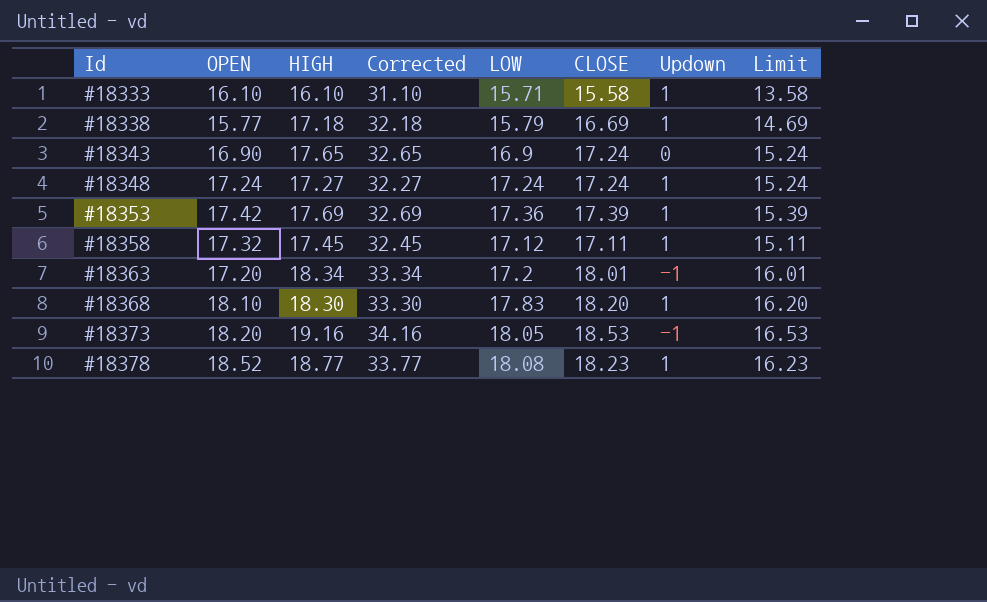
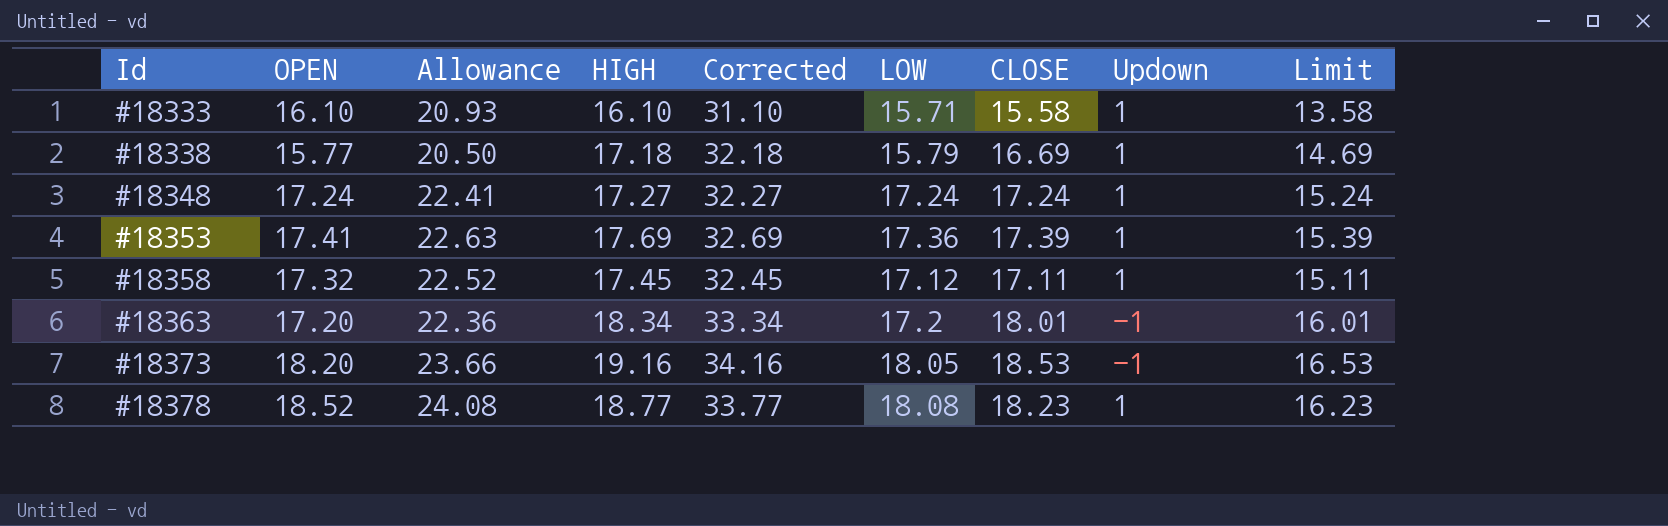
column Allowance | formula: none -> [OPEN] * 1.3
row #18343: 16.90 | 17.65 | 32.65 | 16.9 | 17.24 | 0 | 15.24 -> none
row #18368: 18.10 | 18.30 | 33.30 | 17.83 | 18.20 | 1 | 16.20 -> none
#18353 | OPEN: 17.42 -> 17.41

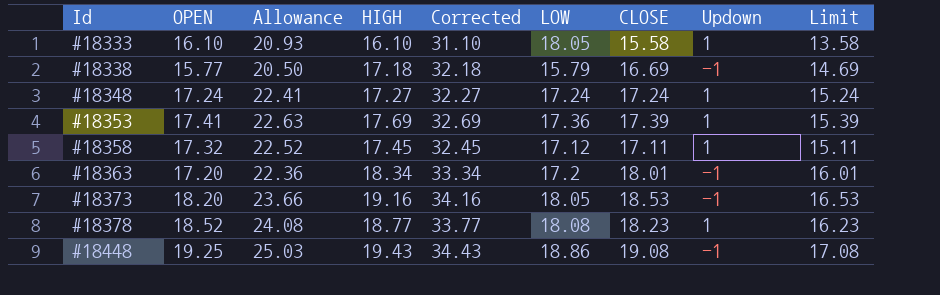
#18333 | LOW: 15.71 -> 18.05
#18338 | Updown: 1 -> -1
row #18448: none -> 19.25 | 25.03 | 19.43 | 34.43 | 18.86 | 19.08 | -1 | 17.08

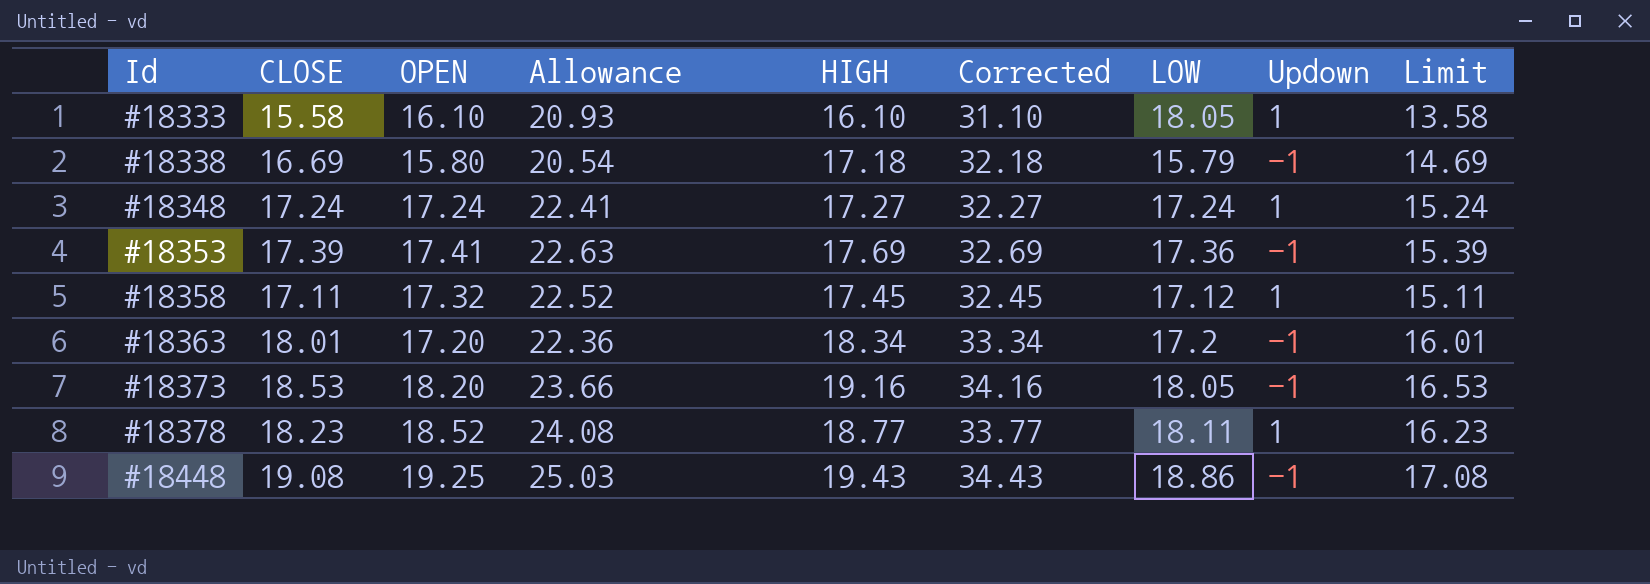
column CLOSE | position: 7 -> 2
#18338 | OPEN: 15.77 -> 15.80
#18338 | Allowance: 20.50 -> 20.54
#18353 | Updown: 1 -> -1
#18378 | LOW: 18.08 -> 18.11

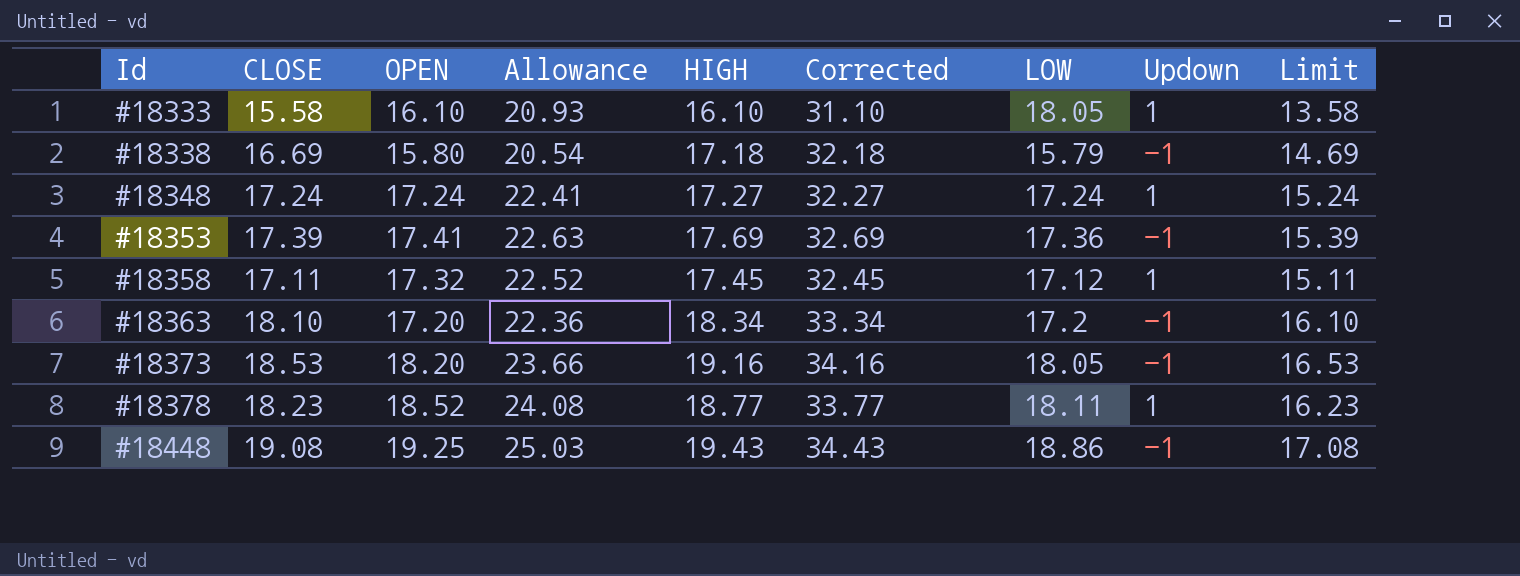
#18363 | CLOSE: 18.01 -> 18.10
#18363 | Limit: 16.01 -> 16.10

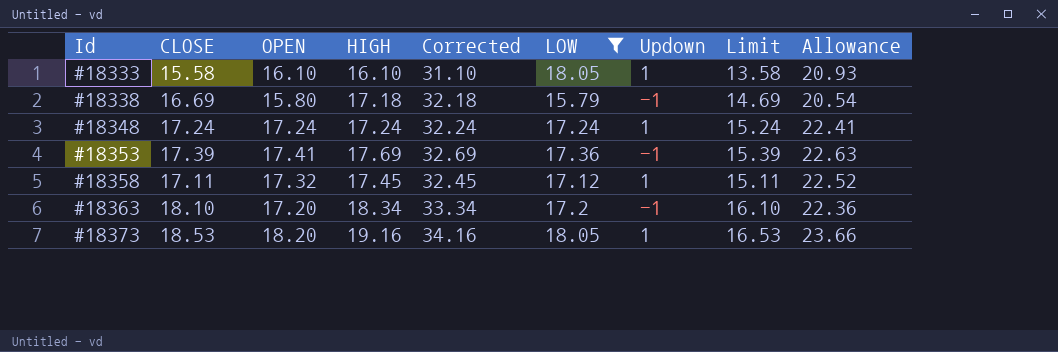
filter: none -> LOW <= 18.05
column Allowance | position: 4 -> 9
#18348 | HIGH: 17.27 -> 17.24
#18348 | Corrected: 32.27 -> 32.24
#18373 | Updown: -1 -> 1

